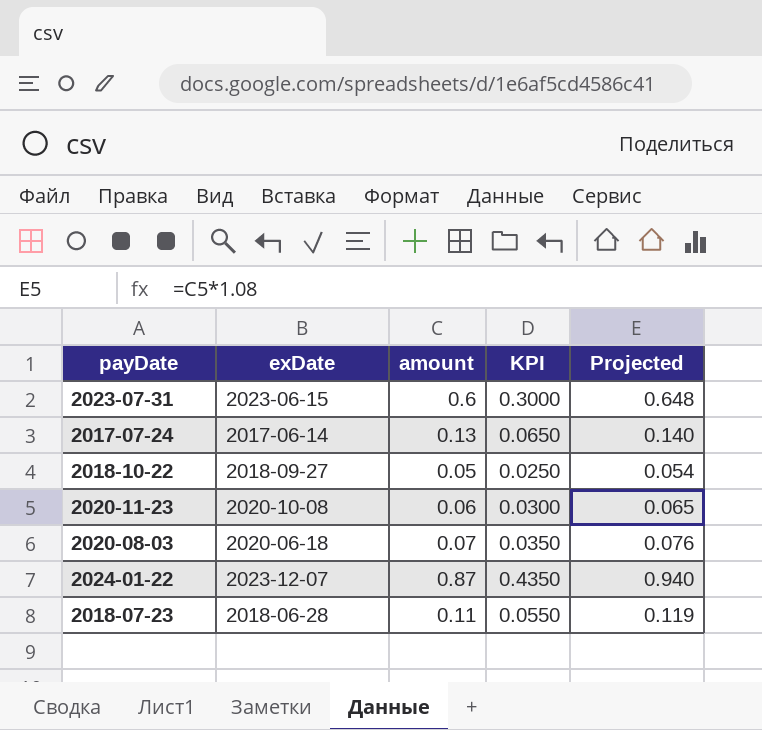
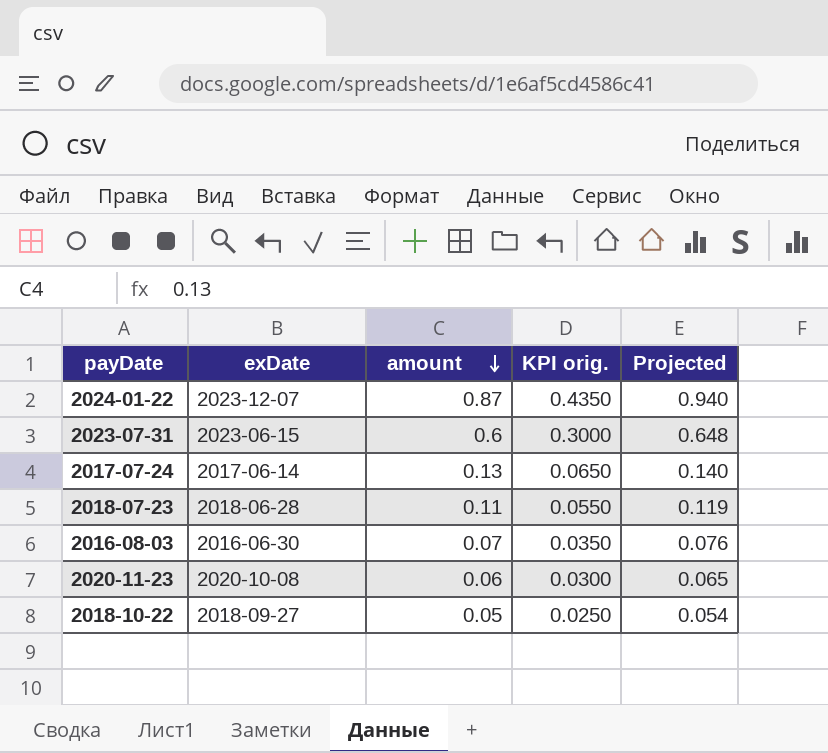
row order: none -> amount descending
column name: KPI -> KPI orig.
row 2020-08-03: 2020-06-18 | 0.07 | 0.0350 | 0.076 -> none
row 2016-08-03: none -> 2016-06-30 | 0.07 | 0.0350 | 0.076

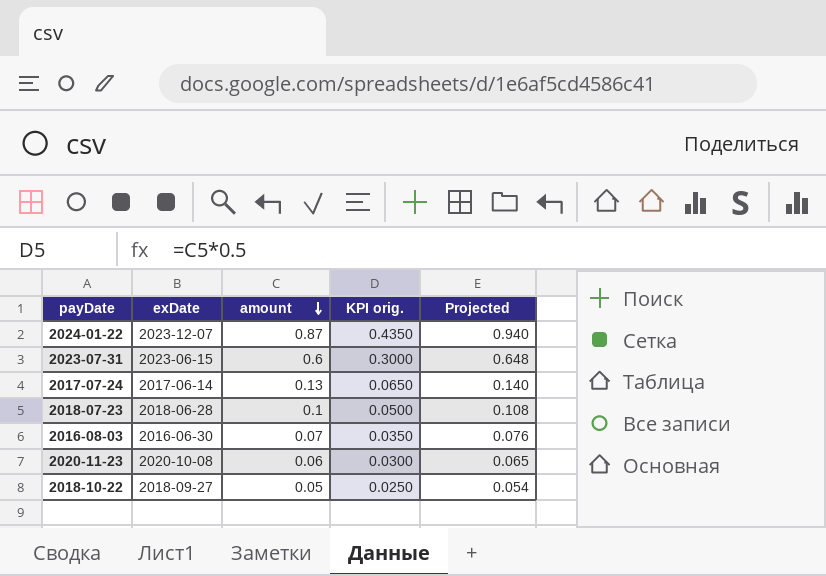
2018-07-23 | amount: 0.11 -> 0.1
2018-07-23 | KPI orig.: 0.0550 -> 0.0500
2018-07-23 | Projected: 0.119 -> 0.108

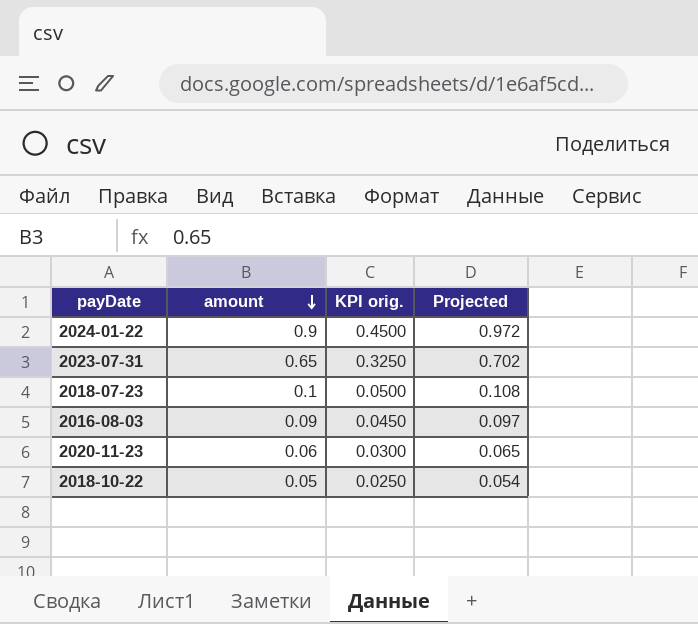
column exDate | position: 2 -> none
row 2017-07-24: 2017-06-14 | 0.13 | 0.0650 | 0.140 -> none
2024-01-22 | amount: 0.87 -> 0.9
2024-01-22 | KPI orig.: 0.4350 -> 0.4500
2024-01-22 | Projected: 0.940 -> 0.972
2023-07-31 | amount: 0.6 -> 0.65
2023-07-31 | KPI orig.: 0.3000 -> 0.3250
2023-07-31 | Projected: 0.648 -> 0.702
2016-08-03 | amount: 0.07 -> 0.09
2016-08-03 | KPI orig.: 0.0350 -> 0.0450
2016-08-03 | Projected: 0.076 -> 0.097

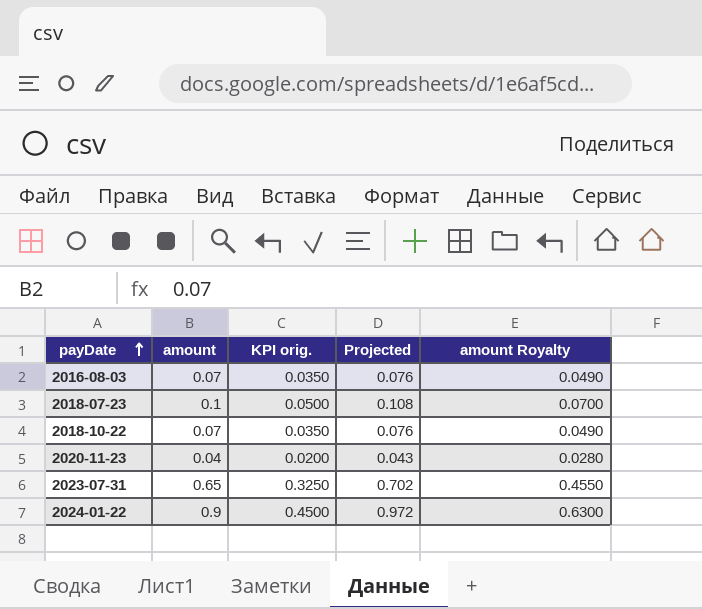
row order: amount descending -> payDate ascending
column amount Royalty | formula: none -> [amount] * 0.7
2016-08-03 | amount: 0.09 -> 0.07
2016-08-03 | KPI orig.: 0.0450 -> 0.0350
2016-08-03 | Projected: 0.097 -> 0.076
2018-10-22 | amount: 0.05 -> 0.07
2018-10-22 | KPI orig.: 0.0250 -> 0.0350
2018-10-22 | Projected: 0.054 -> 0.076
2020-11-23 | amount: 0.06 -> 0.04
2020-11-23 | KPI orig.: 0.0300 -> 0.0200
2020-11-23 | Projected: 0.065 -> 0.043

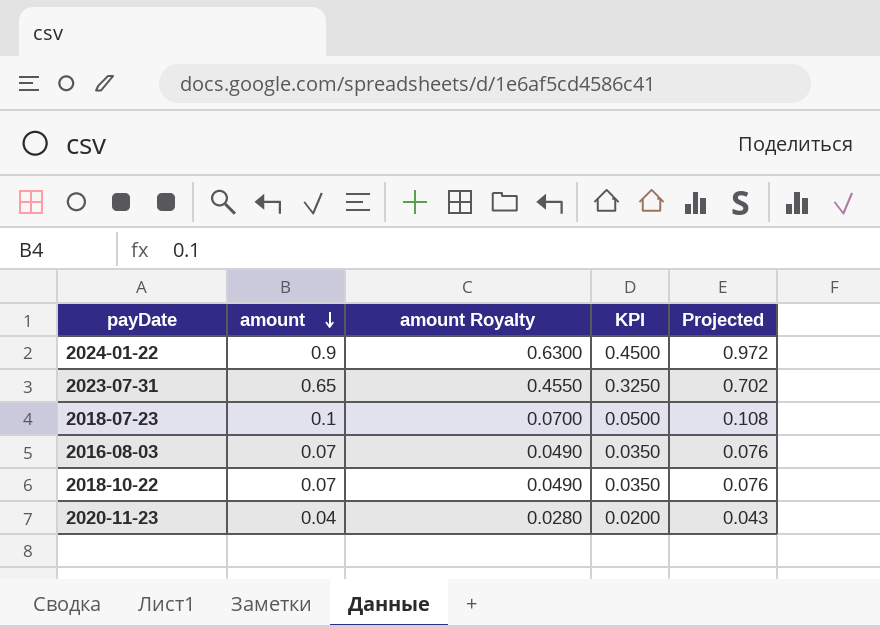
row order: payDate ascending -> amount descending
column amount Royalty | position: 5 -> 3
column name: KPI orig. -> KPI

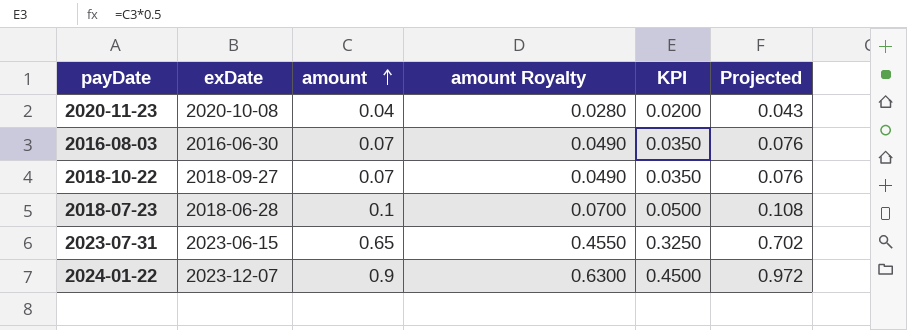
row order: amount descending -> amount ascending
column exDate | position: none -> 2

